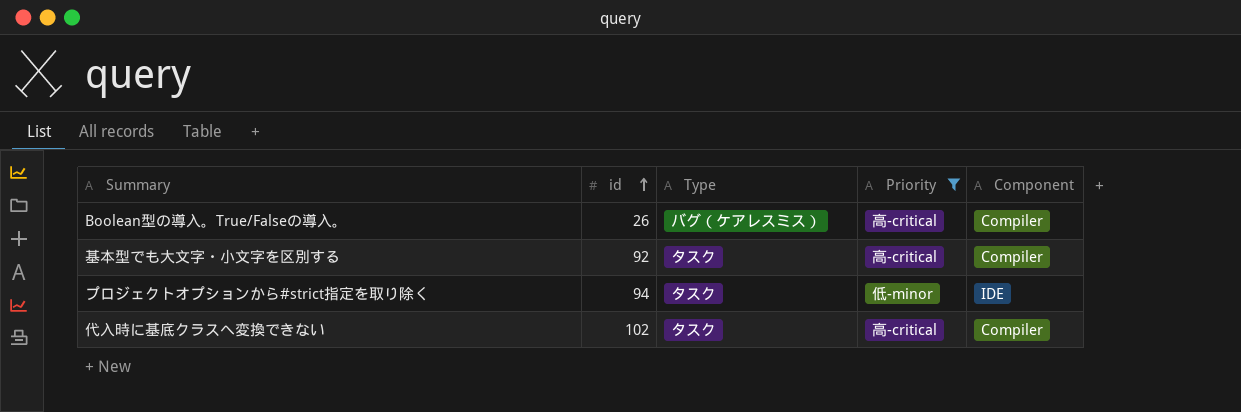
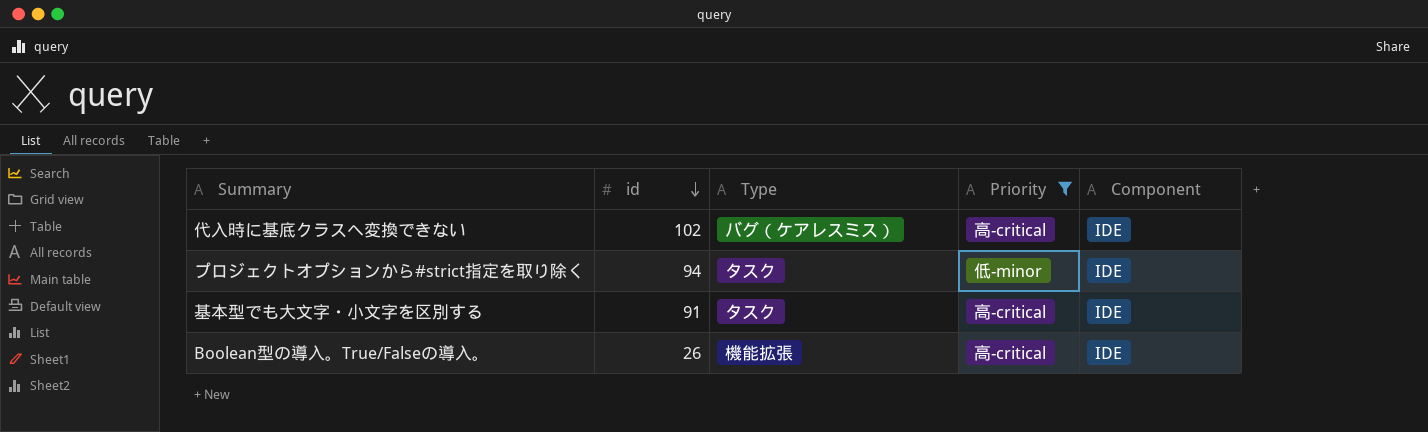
row order: id ascending -> id descending
代入時に基底クラスへ変換できない | Type: タスク -> バグ（ケアレスミス）
代入時に基底クラスへ変換できない | Component: Compiler -> IDE
基本型でも大文字・小文字を区別する | id: 92 -> 91
基本型でも大文字・小文字を区別する | Component: Compiler -> IDE
Boolean型の導入。True/Falseの導入。 | Type: バグ（ケアレスミス） -> 機能拡張
Boolean型の導入。True/Falseの導入。 | Component: Compiler -> IDE

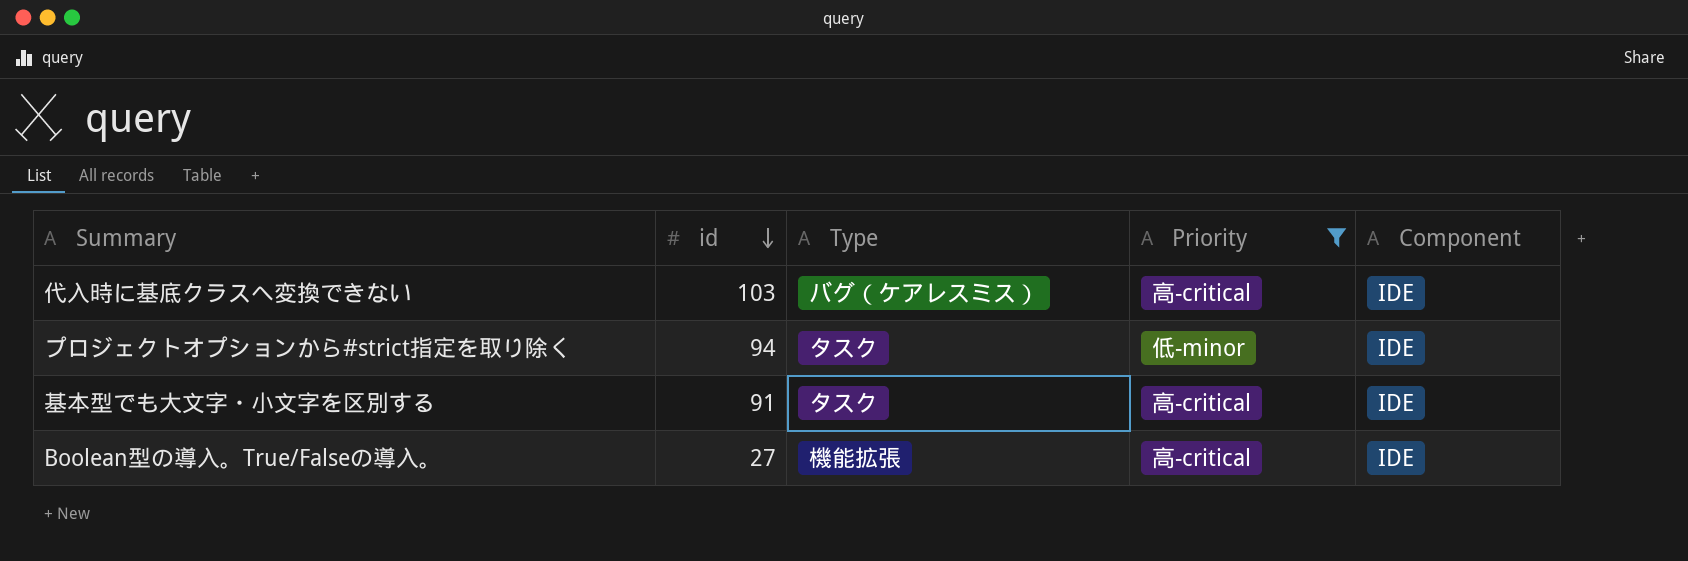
代入時に基底クラスへ変換できない | id: 102 -> 103
Boolean型の導入。True/Falseの導入。 | id: 26 -> 27

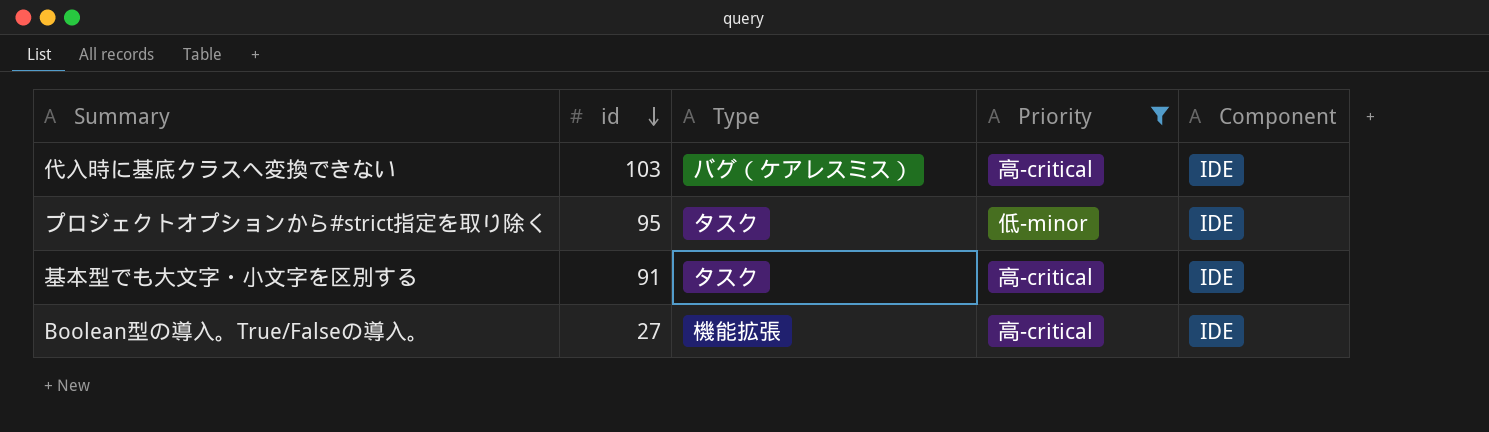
プロジェクトオプションから#strict指定を取り除く | id: 94 -> 95

